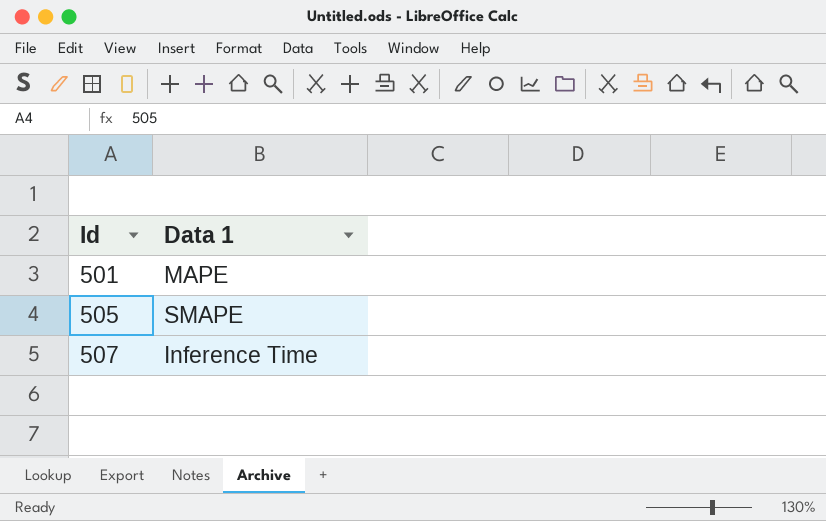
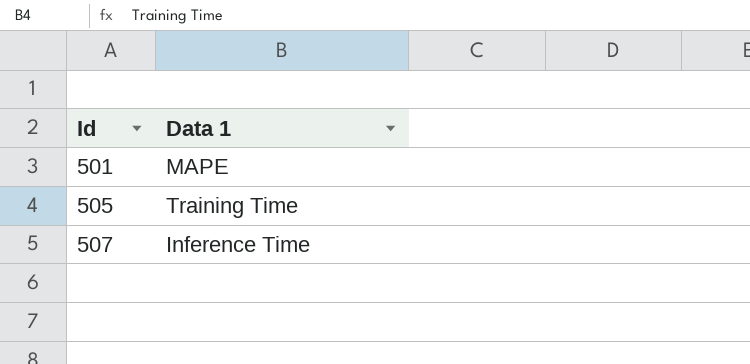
505 | Data 1: SMAPE -> Training Time

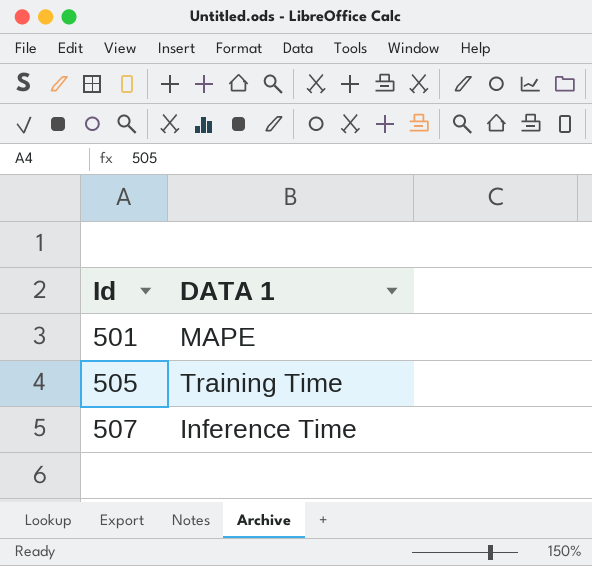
column name: Data 1 -> DATA 1

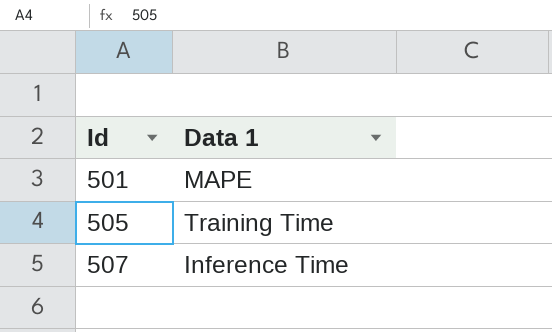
column name: DATA 1 -> Data 1

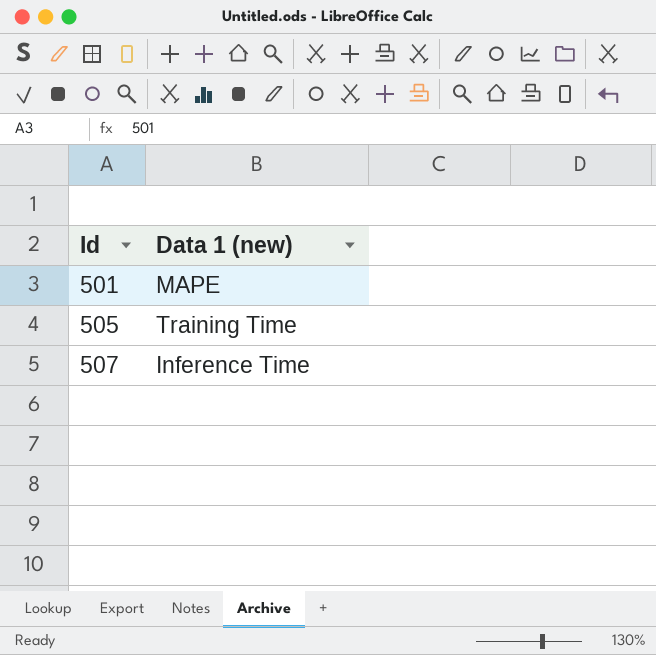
column name: Data 1 -> Data 1 (new)

